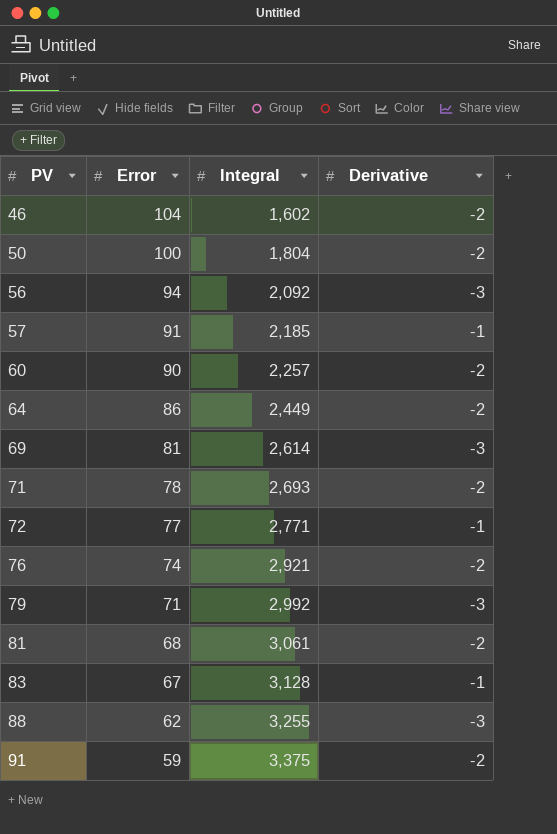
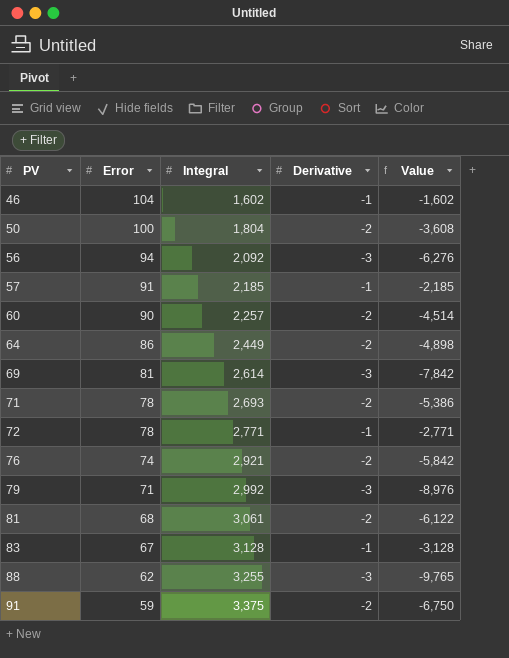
column Value | formula: none -> [Integral] * [Derivative]
46 | Derivative: -2 -> -1
72 | Error: 77 -> 78

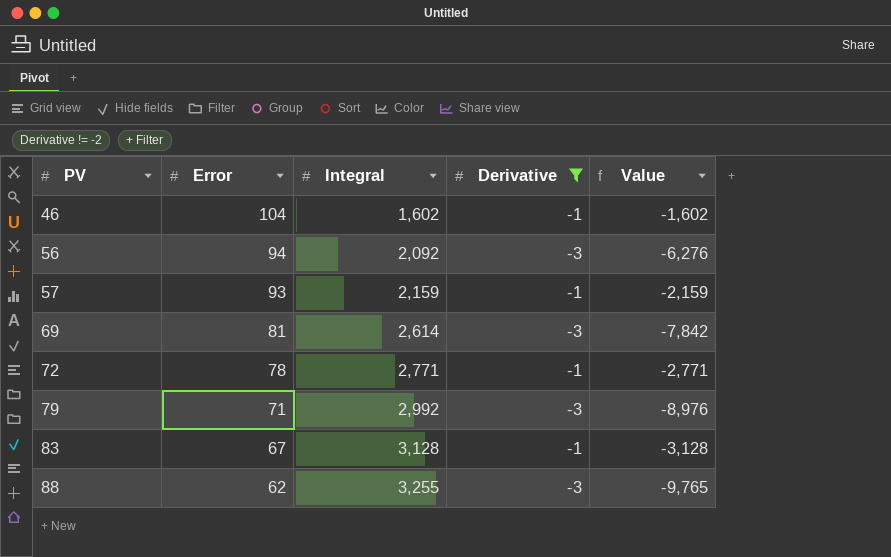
filter: none -> Derivative != -2
57 | Error: 91 -> 93
57 | Integral: 2,185 -> 2,159
57 | Value: -2,185 -> -2,159

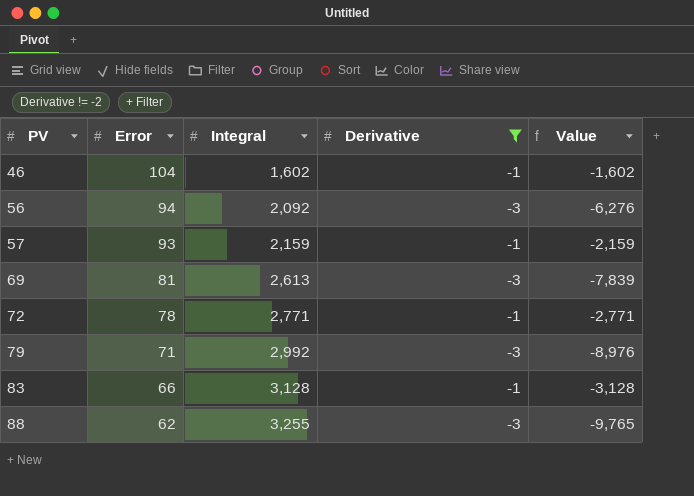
69 | Integral: 2,614 -> 2,613
69 | Value: -7,842 -> -7,839
83 | Error: 67 -> 66

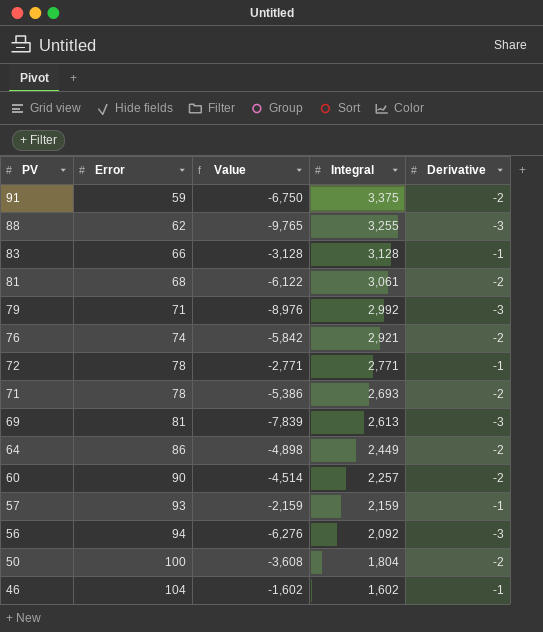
filter: Derivative != -2 -> none
row order: PV ascending -> PV descending
column Value | position: 5 -> 3

